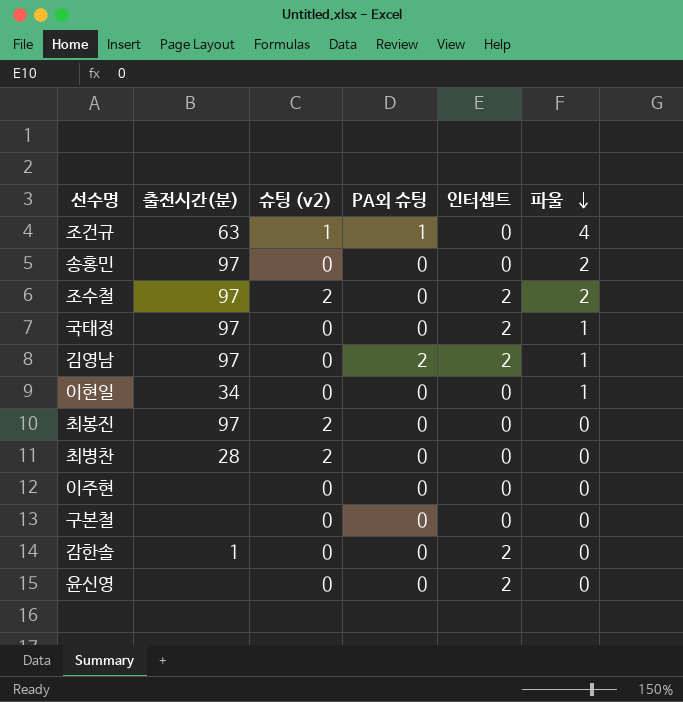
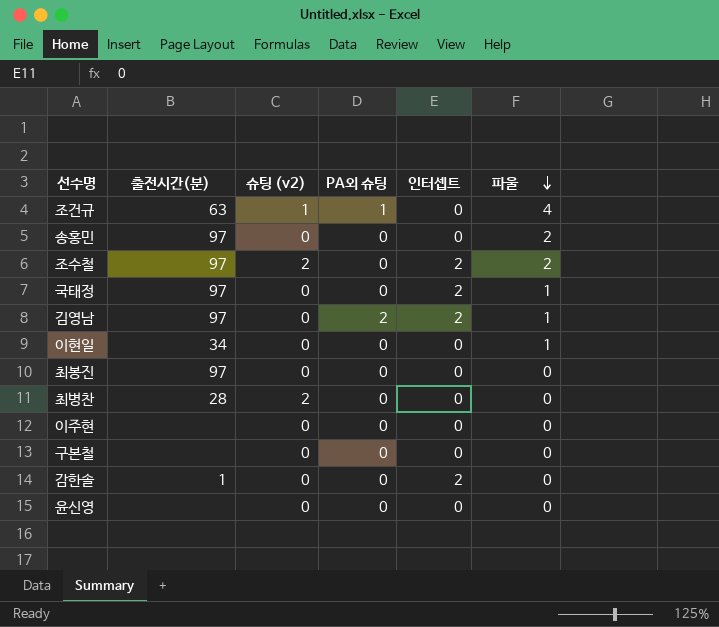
최봉진 | 슈팅 (v2): 2 -> 0
윤신영 | 인터셉트: 2 -> 0

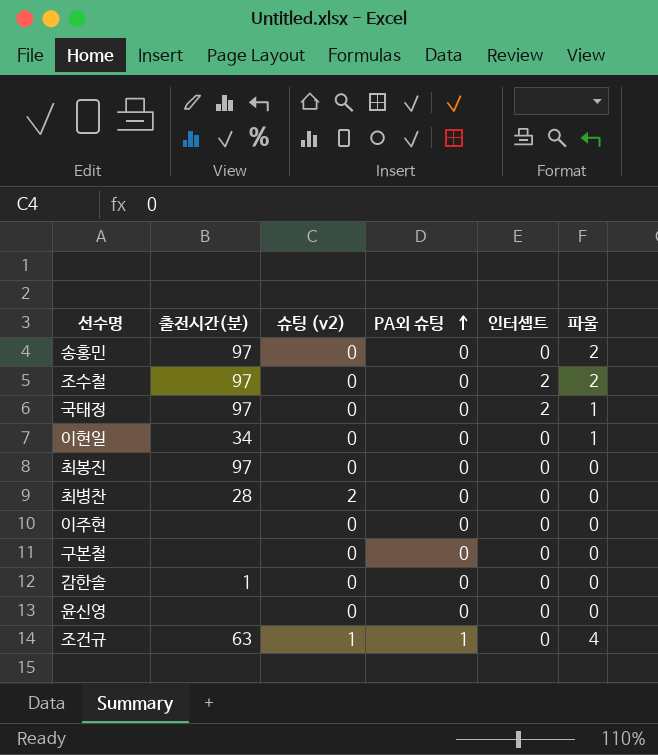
row order: 파울 descending -> PA외 슈팅 ascending
row 김영남: 97 | 0 | 2 | 2 | 1 -> none
조수철 | 슈팅 (v2): 2 -> 0
감한솔 | 인터셉트: 2 -> 0

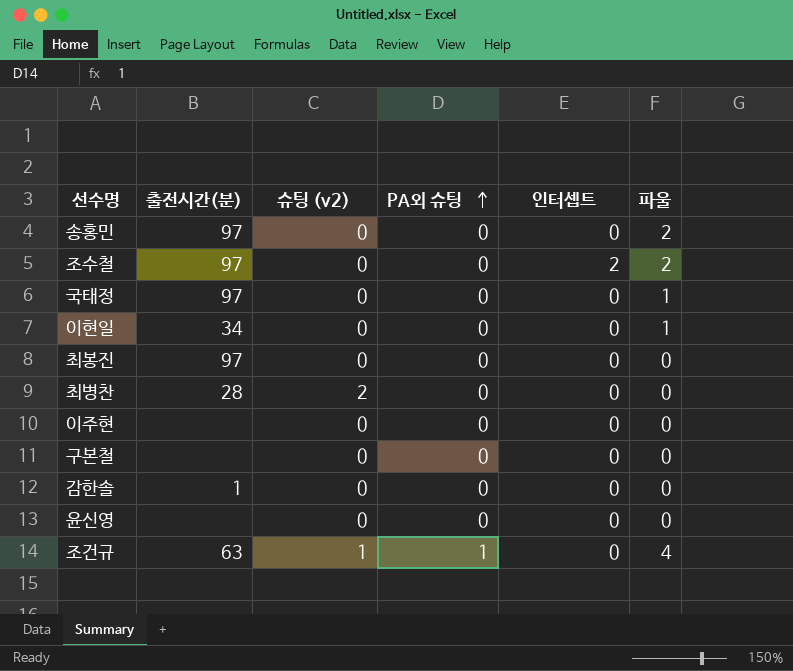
국태정 | 인터셉트: 2 -> 0

